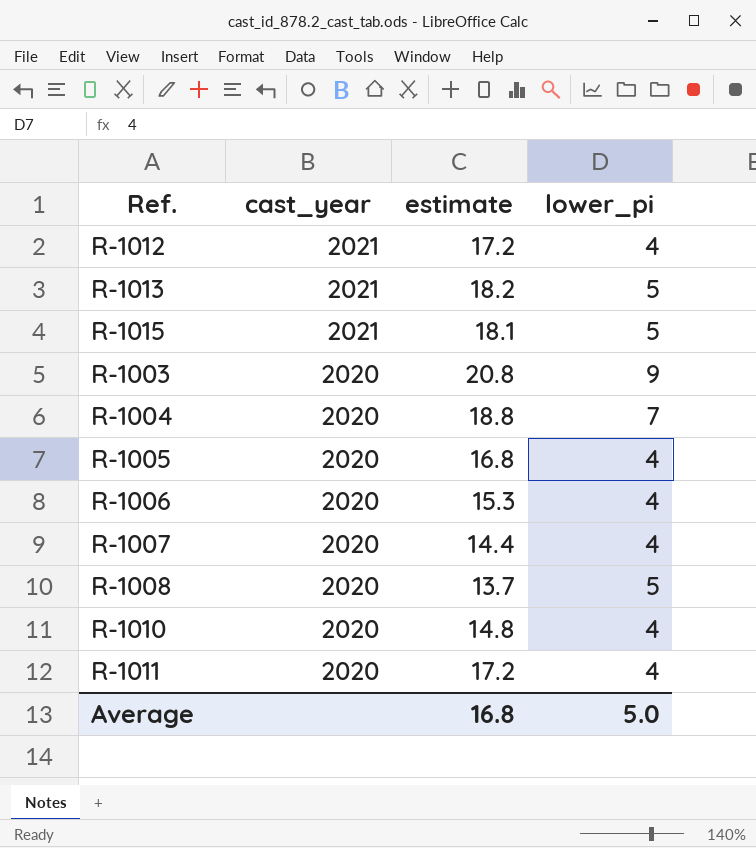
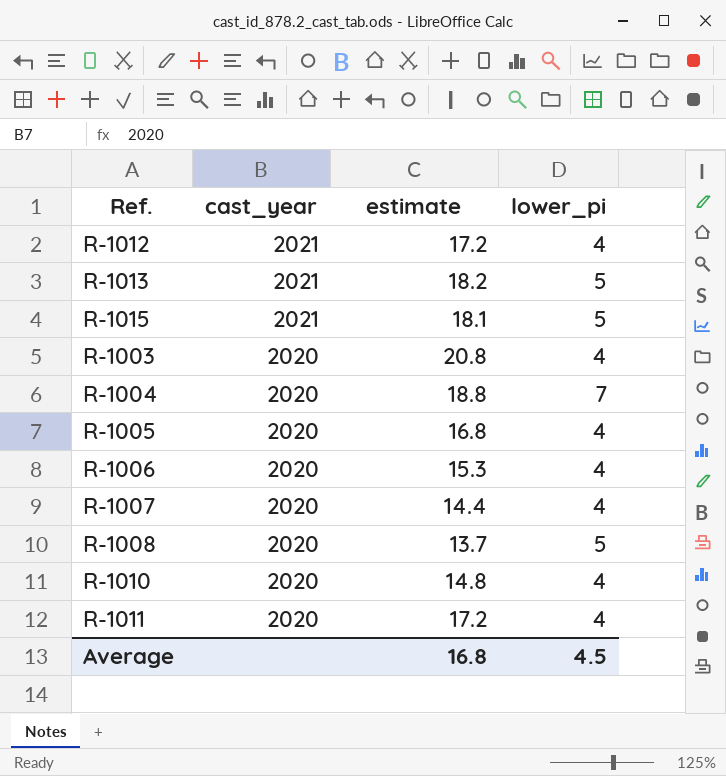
R-1003 | lower_pi: 9 -> 4
Average | lower_pi: 5.0 -> 4.5

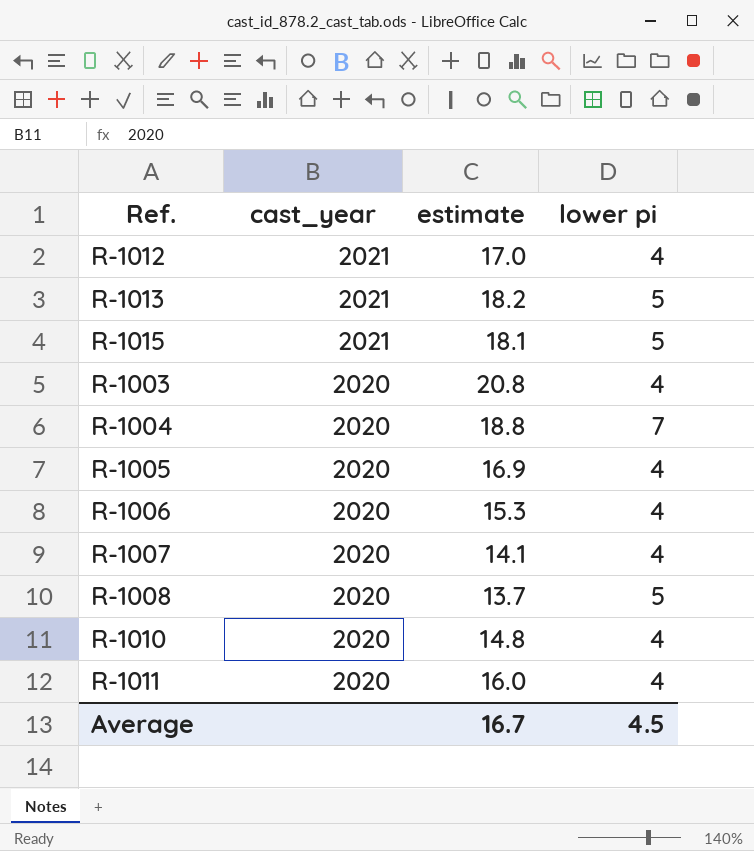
column name: lower_pi -> lower pi
R-1012 | estimate: 17.2 -> 17.0
R-1005 | estimate: 16.8 -> 16.9
R-1007 | estimate: 14.4 -> 14.1
R-1011 | estimate: 17.2 -> 16.0
Average | estimate: 16.8 -> 16.7

